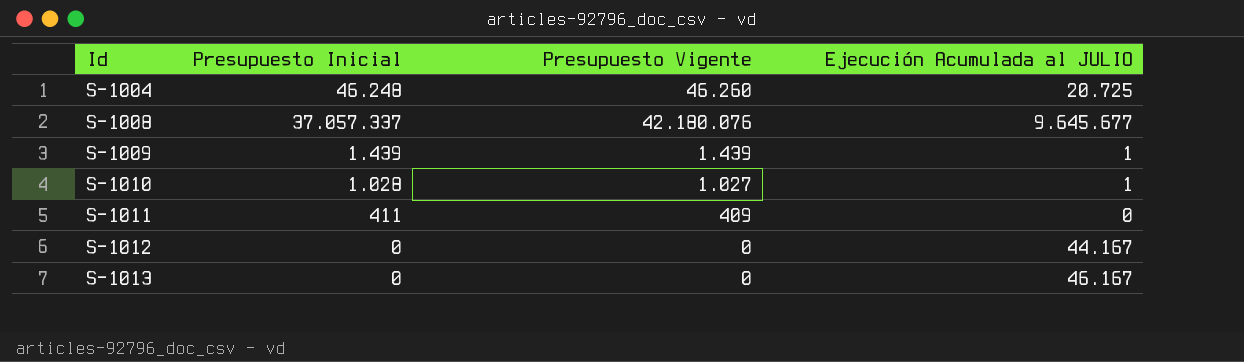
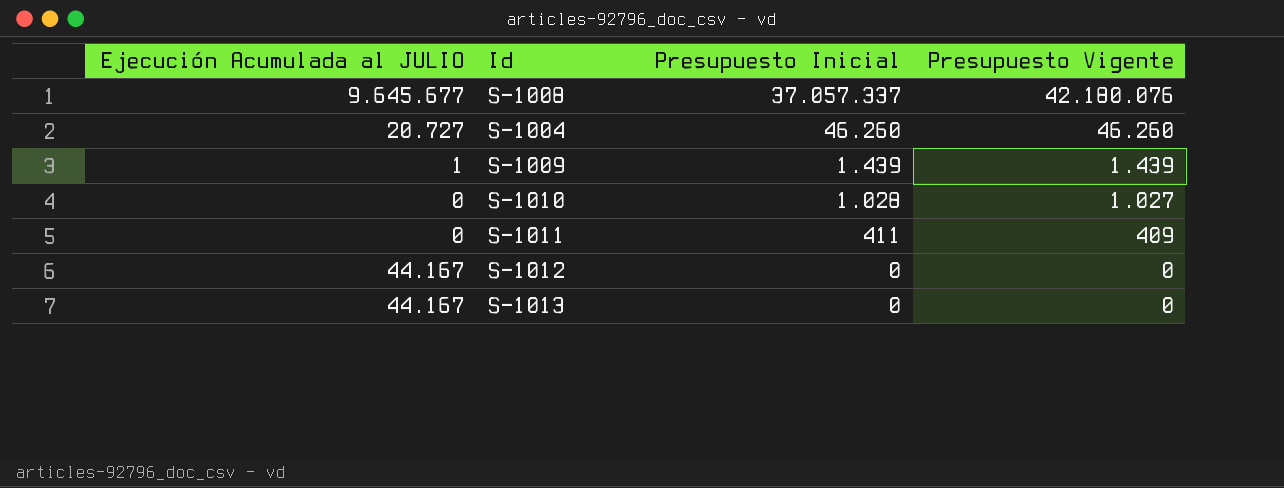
row order: Id ascending -> Presupuesto Inicial descending
column Ejecución Acumulada al JULIO | position: 4 -> 1
S-1004 | Ejecución Acumulada al JULIO: 20.725 -> 20.727
S-1004 | Presupuesto Inicial: 46.248 -> 46.260
S-1010 | Ejecución Acumulada al JULIO: 1 -> 0
S-1013 | Ejecución Acumulada al JULIO: 46.167 -> 44.167

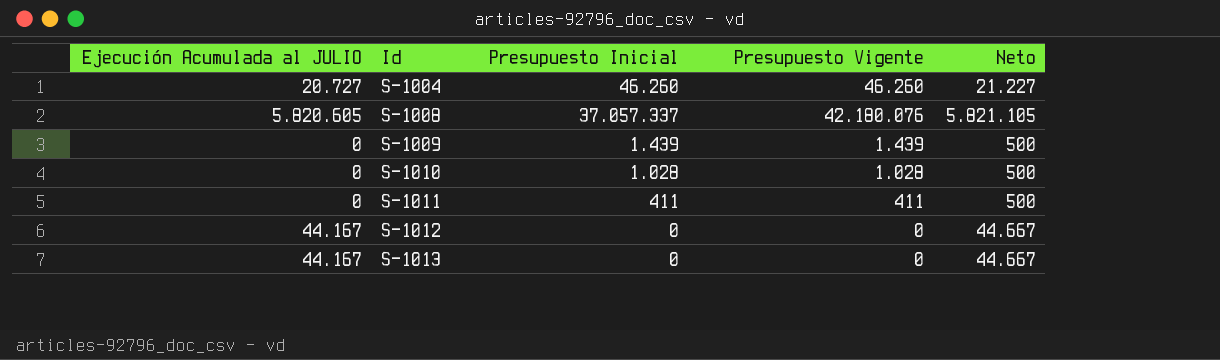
row order: Presupuesto Inicial descending -> Id ascending
column Neto | formula: none -> [Ejecución Acumulada al JULIO] + 500
S-1008 | Ejecución Acumulada al JULIO: 9.645.677 -> 5.820.605
S-1009 | Ejecución Acumulada al JULIO: 1 -> 0
S-1010 | Presupuesto Vigente: 1.027 -> 1.028
S-1011 | Presupuesto Vigente: 409 -> 411

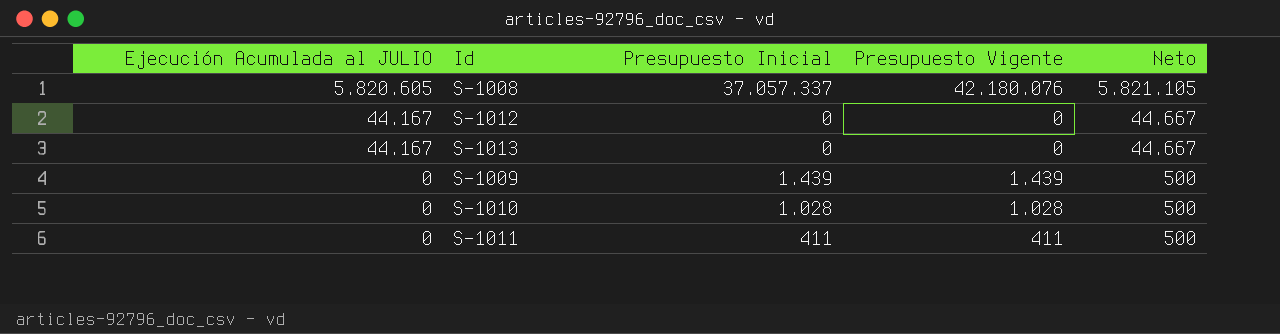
row order: Id ascending -> Ejecución Acumulada al JULIO descending
row S-1004: 20.727 | 46.260 | 46.260 | 21.227 -> none

